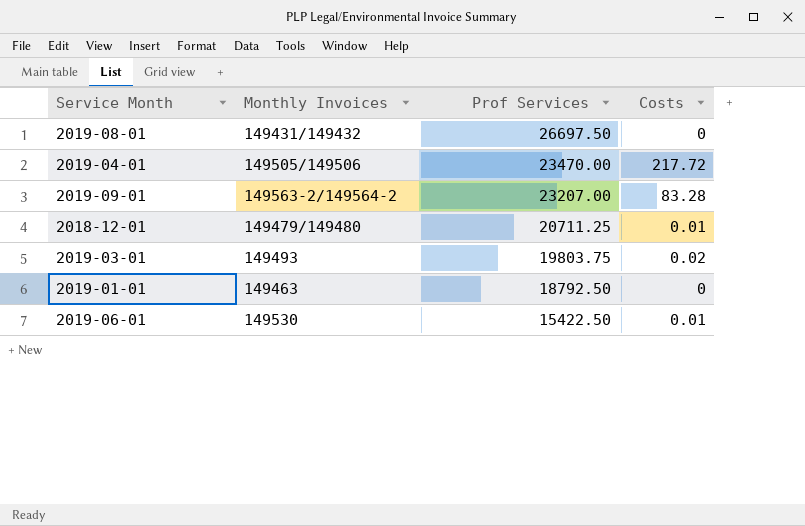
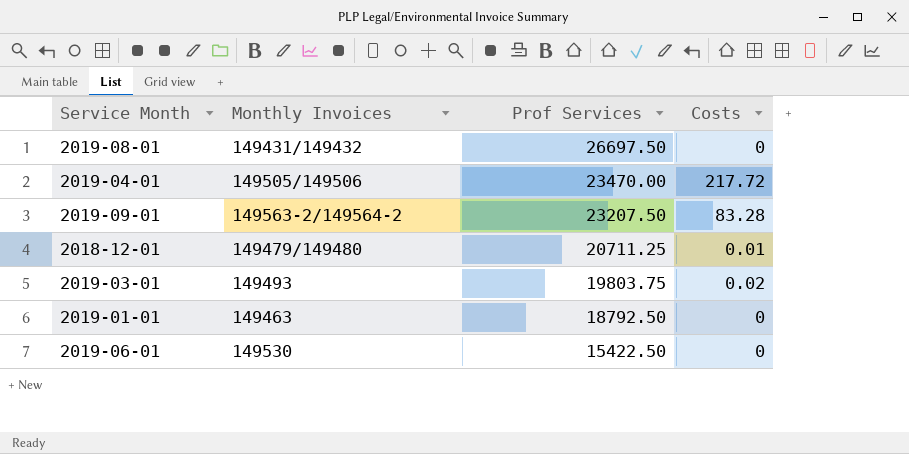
2019-09-01 | Prof Services: 23207.00 -> 23207.50
2019-06-01 | Costs: 0.01 -> 0

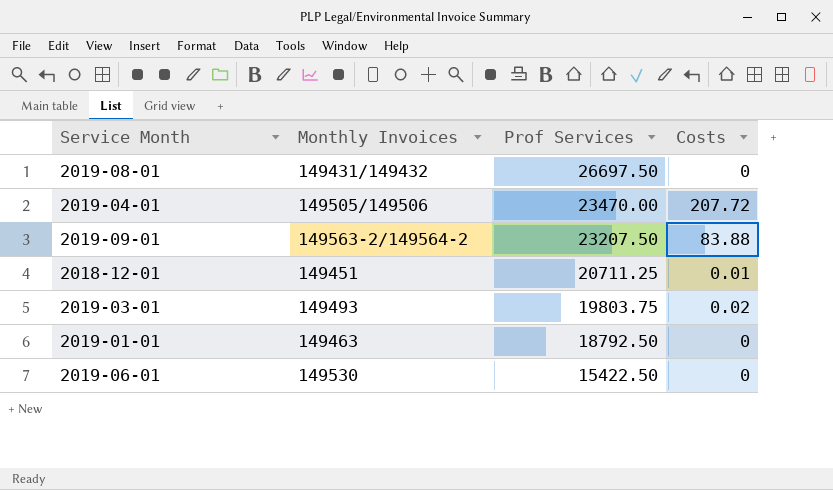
2019-04-01 | Costs: 217.72 -> 207.72
2019-09-01 | Costs: 83.28 -> 83.88
2018-12-01 | Monthly Invoices: 149479/149480 -> 149451

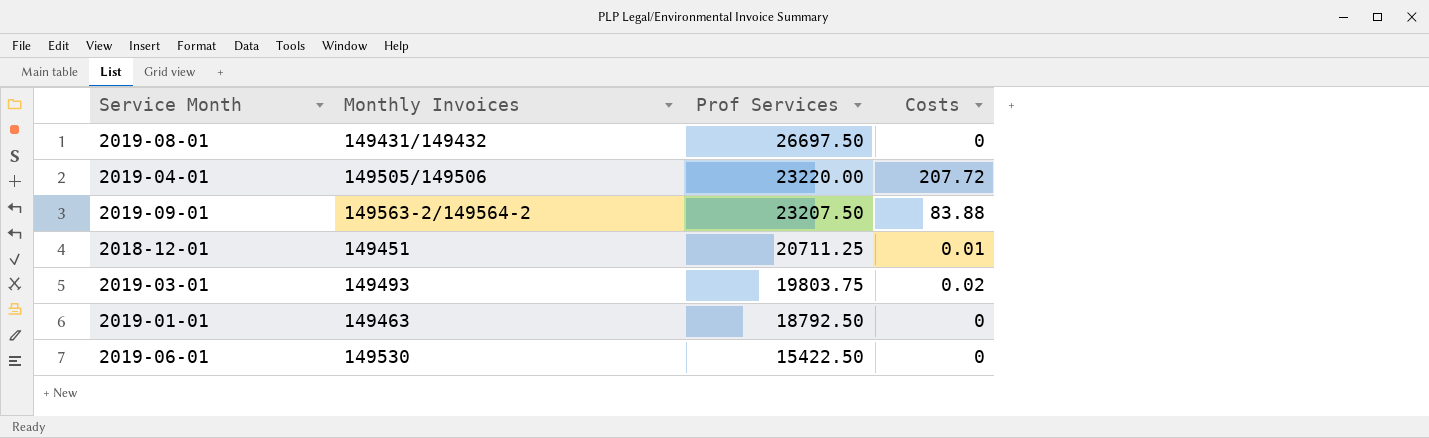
2019-04-01 | Prof Services: 23470.00 -> 23220.00

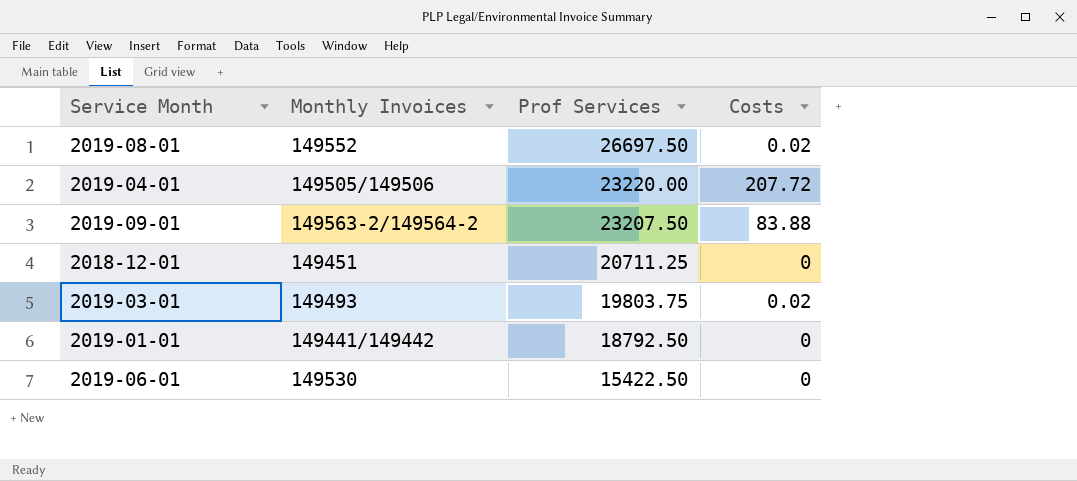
2019-08-01 | Monthly Invoices: 149431/149432 -> 149552
2019-08-01 | Costs: 0 -> 0.02
2018-12-01 | Costs: 0.01 -> 0
2019-01-01 | Monthly Invoices: 149463 -> 149441/149442

